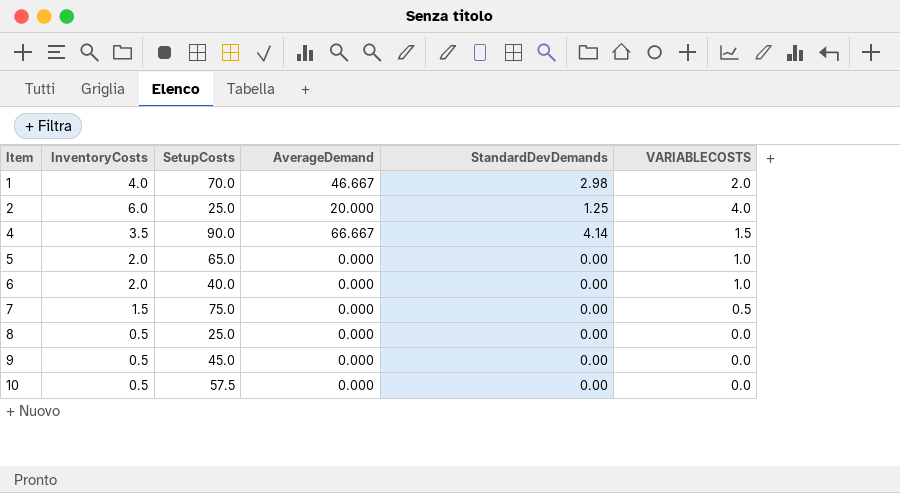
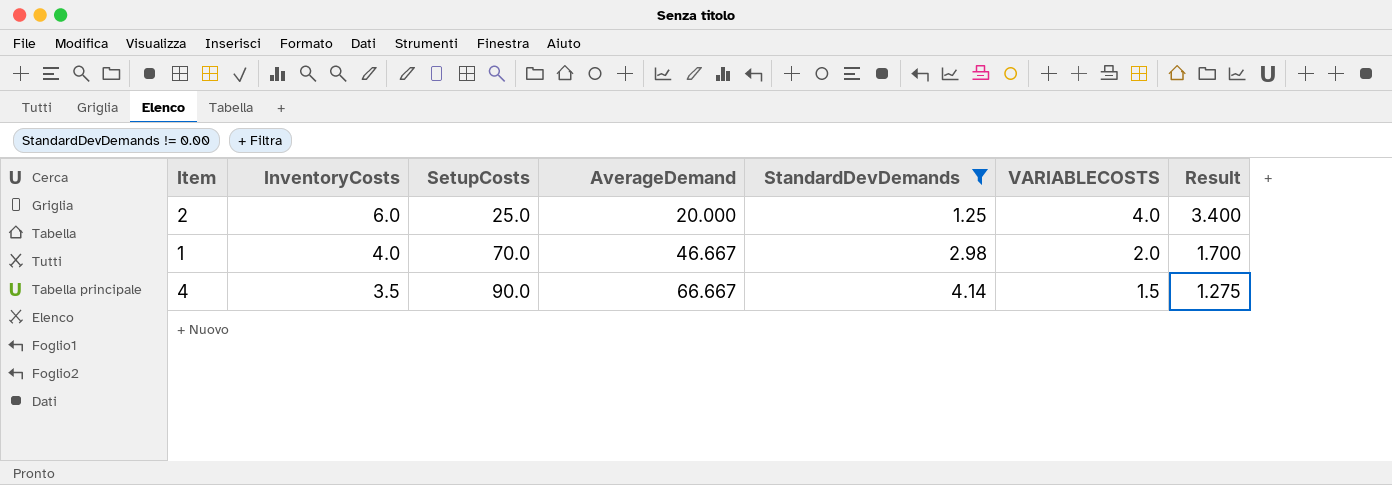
filter: none -> StandardDevDemands != 0.00
row order: Item ascending -> InventoryCosts descending
column Result | formula: none -> [VARIABLECOSTS] * 0.85

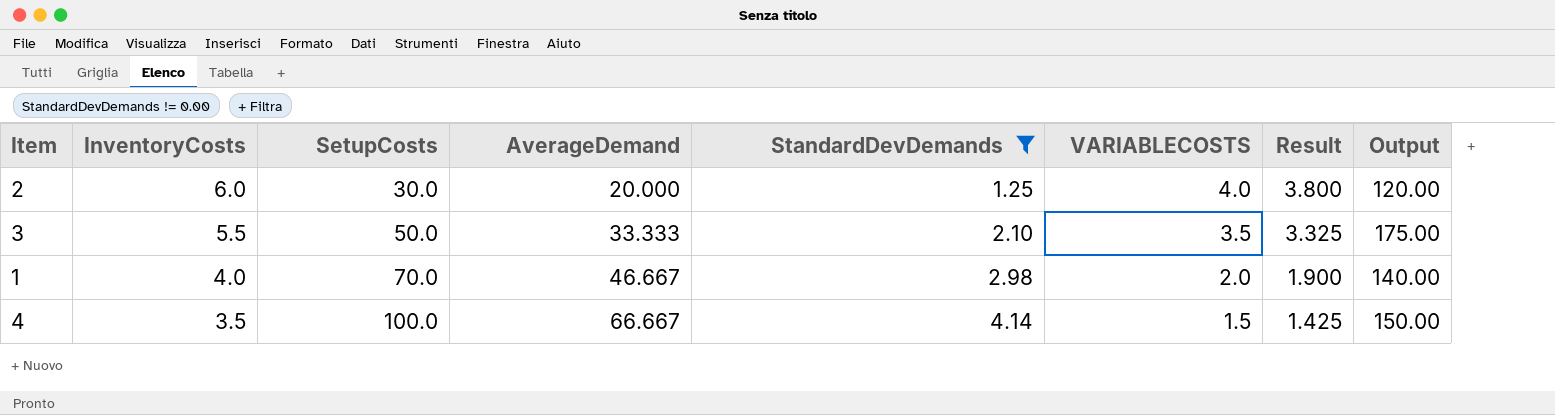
column Result | formula: [VARIABLECOSTS] * 0.85 -> [VARIABLECOSTS] * 0.95
column Output | formula: none -> [SetupCosts] * [VARIABLECOSTS]
2 | SetupCosts: 25.0 -> 30.0
row 3: none -> 5.5 | 50.0 | 33.333 | 2.10 | 3.5 | 3.325 | 175.00
4 | SetupCosts: 90.0 -> 100.0

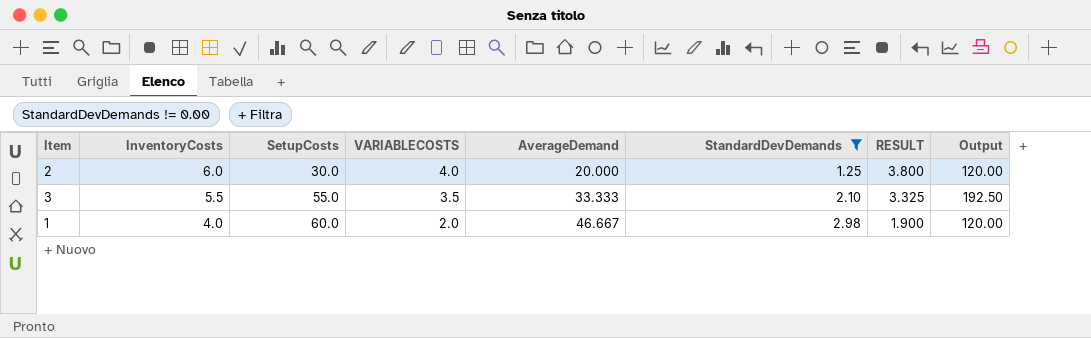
column VARIABLECOSTS | position: 6 -> 4
column name: Result -> RESULT
row 4: 3.5 | 100.0 | 66.667 | 4.14 | 1.5 | 1.425 | 150.00 -> none
3 | SetupCosts: 50.0 -> 55.0
3 | Output: 175.00 -> 192.50
1 | SetupCosts: 70.0 -> 60.0
1 | Output: 140.00 -> 120.00

